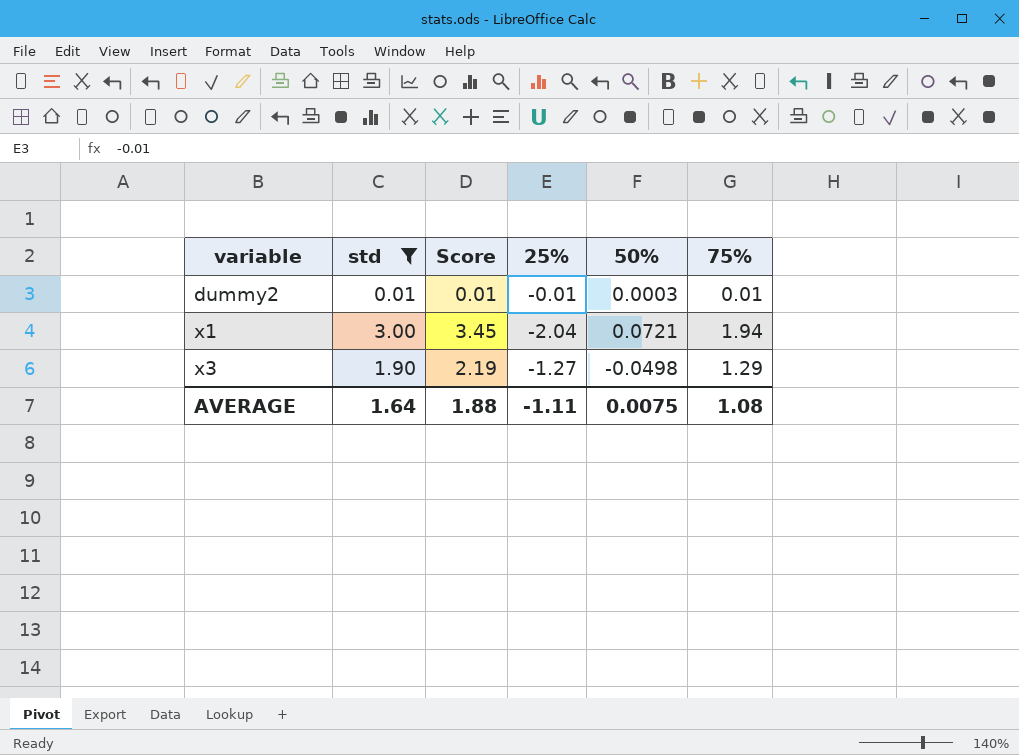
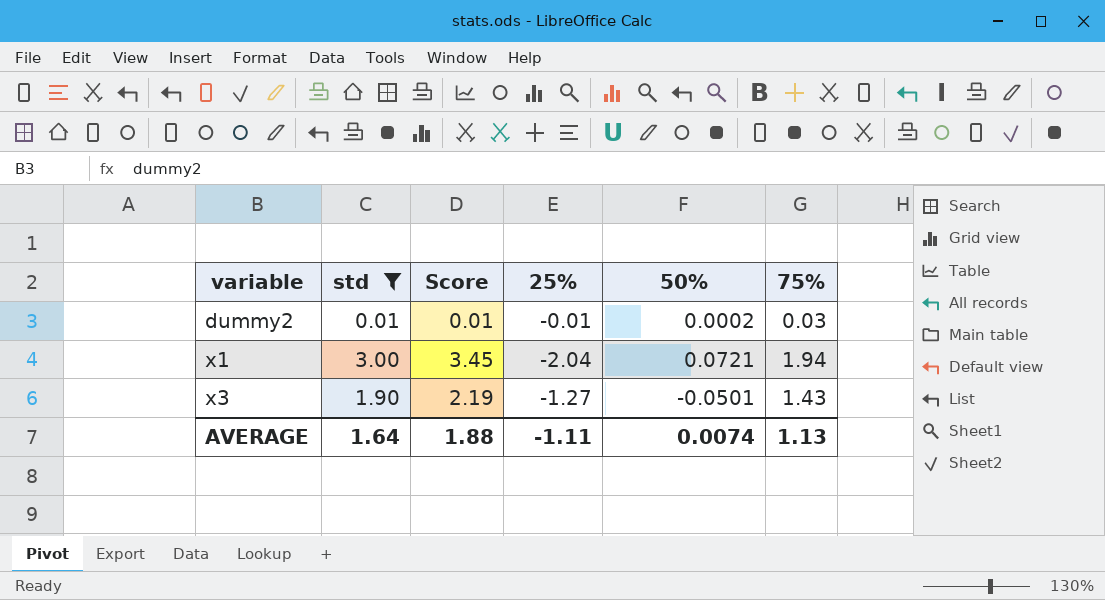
dummy2 | 50%: 0.0003 -> 0.0002
dummy2 | 75%: 0.01 -> 0.03
x3 | 50%: -0.0498 -> -0.0501
x3 | 75%: 1.29 -> 1.43
AVERAGE | 50%: 0.0075 -> 0.0074
AVERAGE | 75%: 1.08 -> 1.13

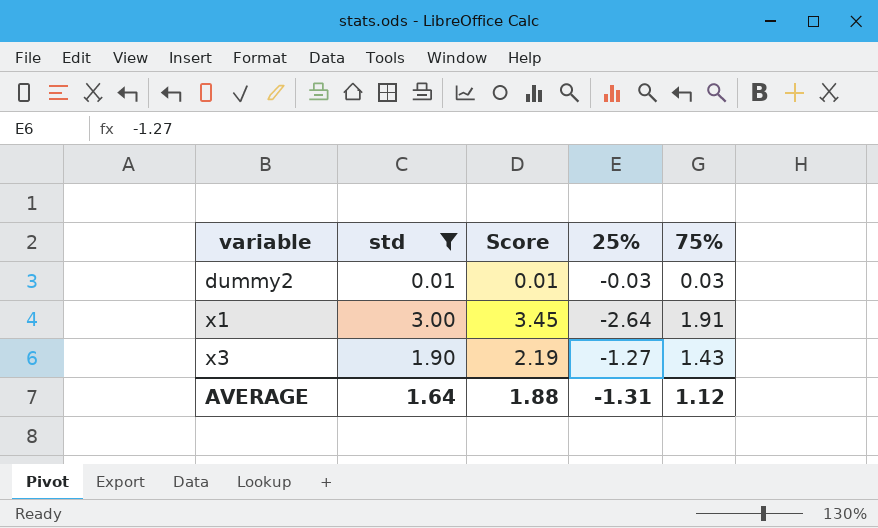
column 50% | position: 5 -> none
dummy2 | 25%: -0.01 -> -0.03
x1 | 25%: -2.04 -> -2.64
x1 | 75%: 1.94 -> 1.91
AVERAGE | 25%: -1.11 -> -1.31
AVERAGE | 75%: 1.13 -> 1.12

